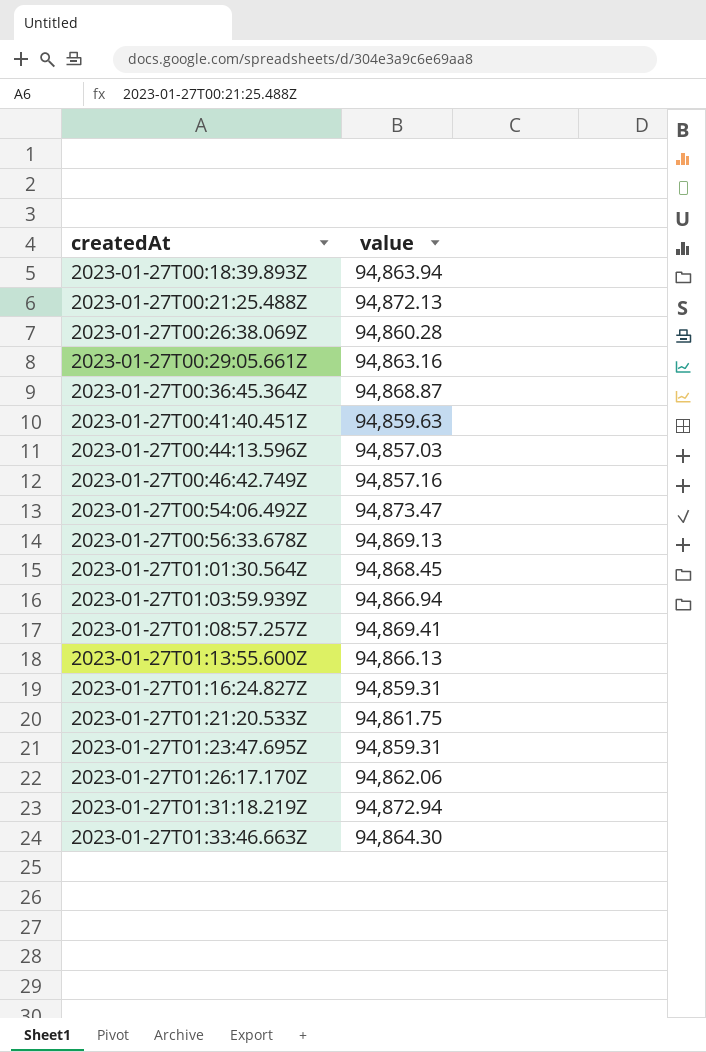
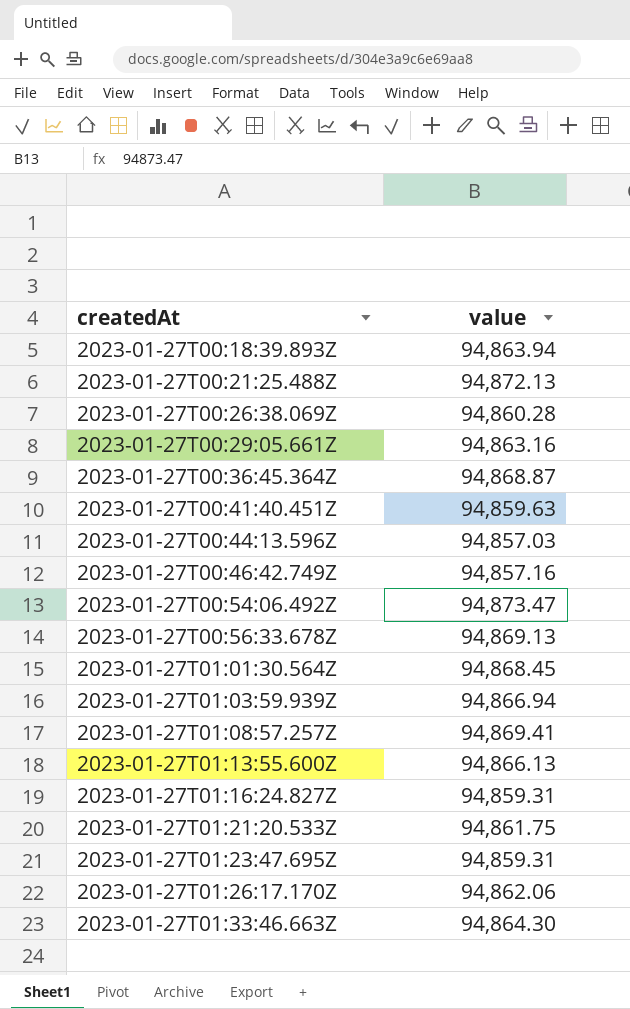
row 2023-01-27T01:31:18.219Z: 94,872.94 -> none

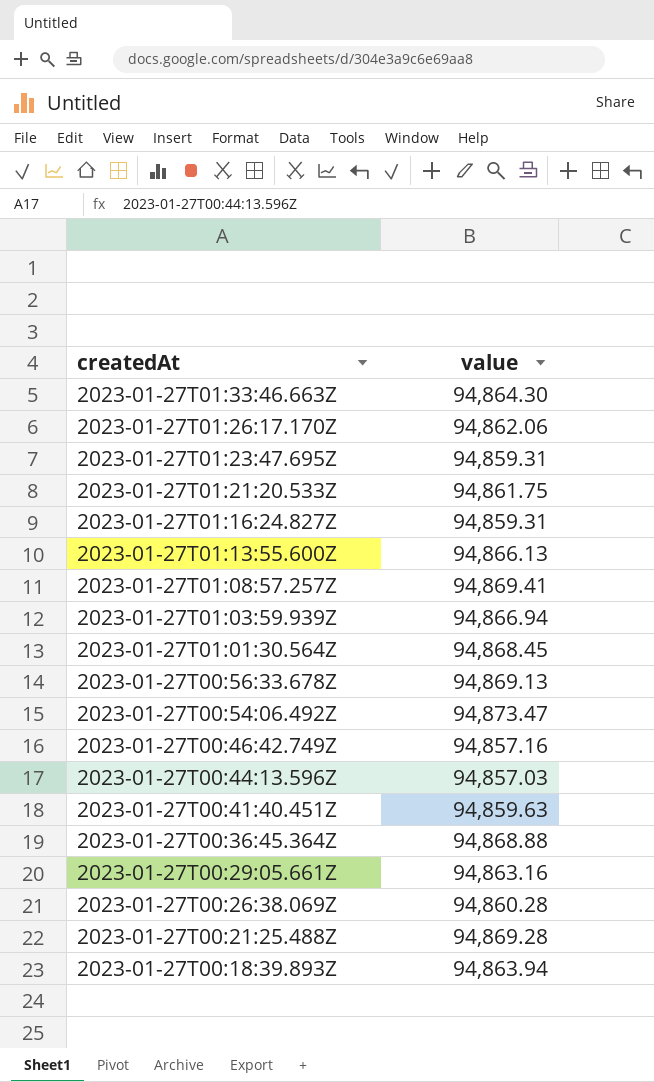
row order: createdAt ascending -> createdAt descending
2023-01-27T00:36:45.364Z | value: 94,868.87 -> 94,868.88
2023-01-27T00:21:25.488Z | value: 94,872.13 -> 94,869.28

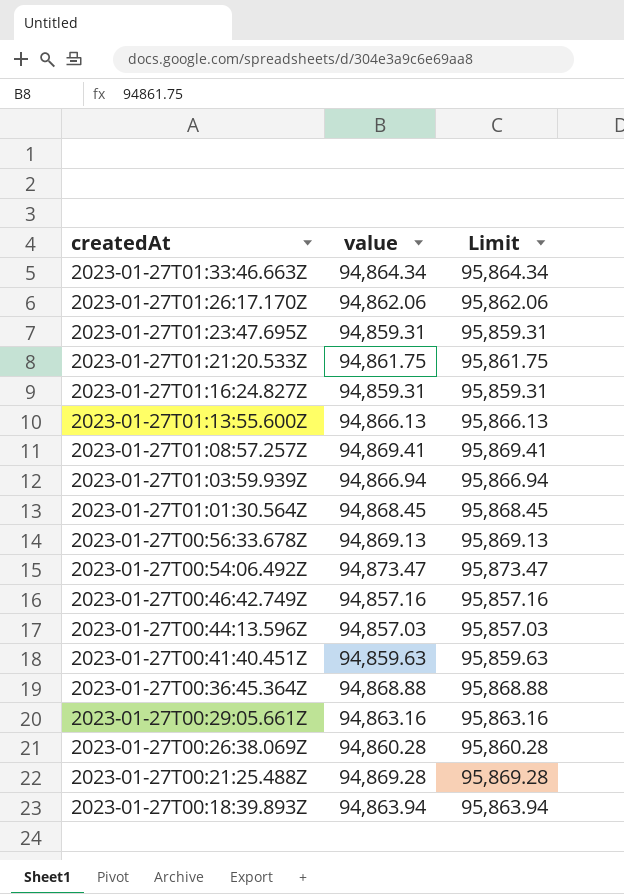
column Limit | formula: none -> [value] + 1000
2023-01-27T01:33:46.663Z | value: 94,864.30 -> 94,864.34

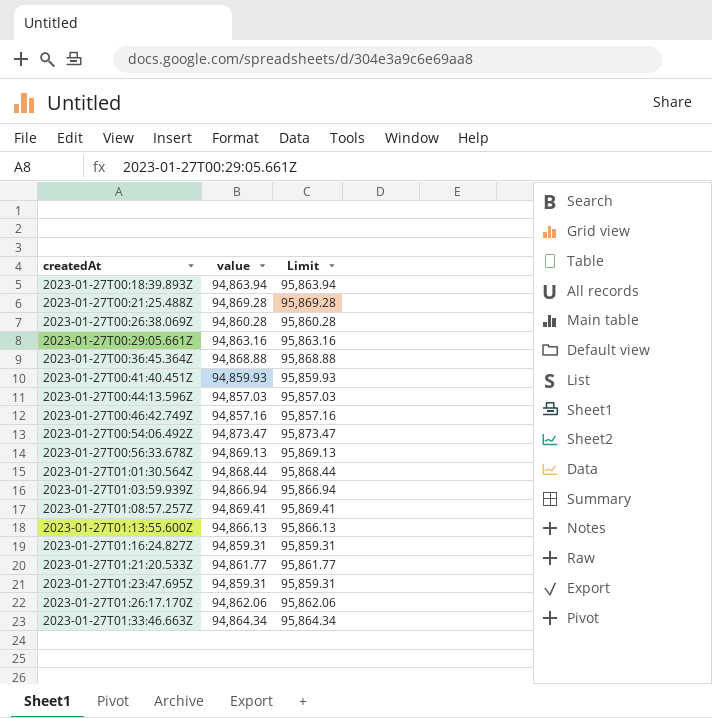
row order: createdAt descending -> createdAt ascending
2023-01-27T00:41:40.451Z | value: 94,859.63 -> 94,859.93
2023-01-27T00:41:40.451Z | Limit: 95,859.63 -> 95,859.93
2023-01-27T01:01:30.564Z | value: 94,868.45 -> 94,868.44
2023-01-27T01:01:30.564Z | Limit: 95,868.45 -> 95,868.44
2023-01-27T01:21:20.533Z | value: 94,861.75 -> 94,861.77
2023-01-27T01:21:20.533Z | Limit: 95,861.75 -> 95,861.77

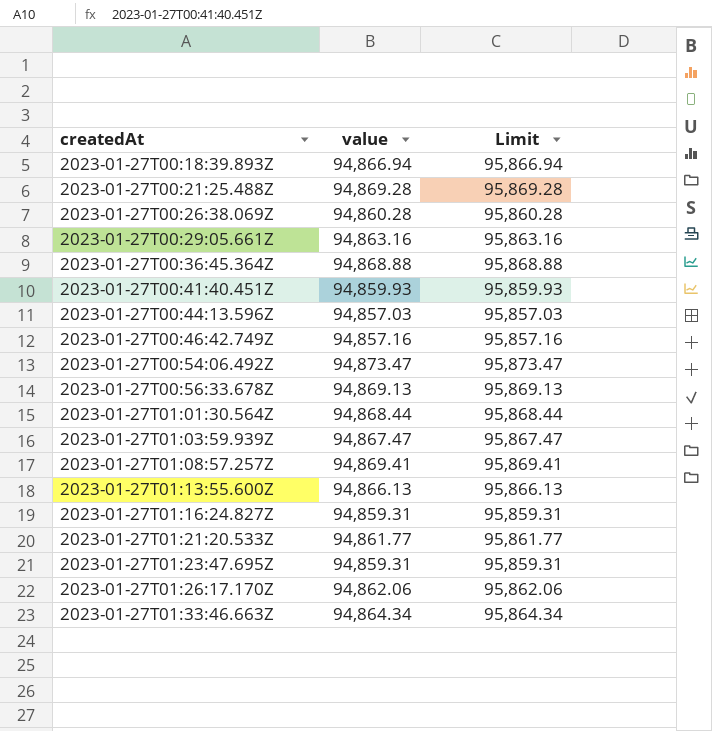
2023-01-27T00:18:39.893Z | value: 94,863.94 -> 94,866.94
2023-01-27T00:18:39.893Z | Limit: 95,863.94 -> 95,866.94
2023-01-27T01:03:59.939Z | value: 94,866.94 -> 94,867.47
2023-01-27T01:03:59.939Z | Limit: 95,866.94 -> 95,867.47

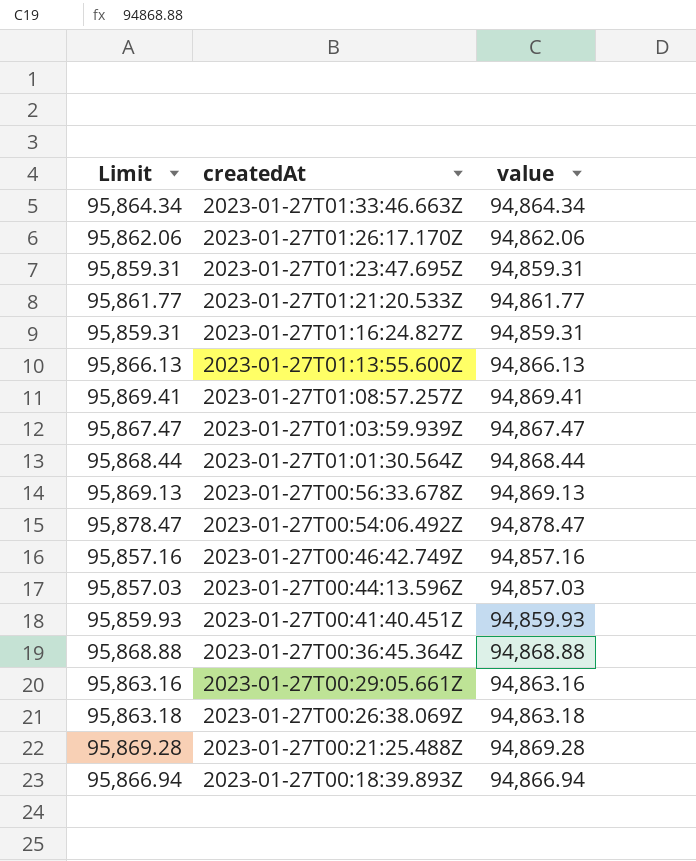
row order: createdAt ascending -> createdAt descending
column Limit | position: 3 -> 1
2023-01-27T00:54:06.492Z | Limit: 95,873.47 -> 95,878.47
2023-01-27T00:54:06.492Z | value: 94,873.47 -> 94,878.47
2023-01-27T00:26:38.069Z | Limit: 95,860.28 -> 95,863.18
2023-01-27T00:26:38.069Z | value: 94,860.28 -> 94,863.18

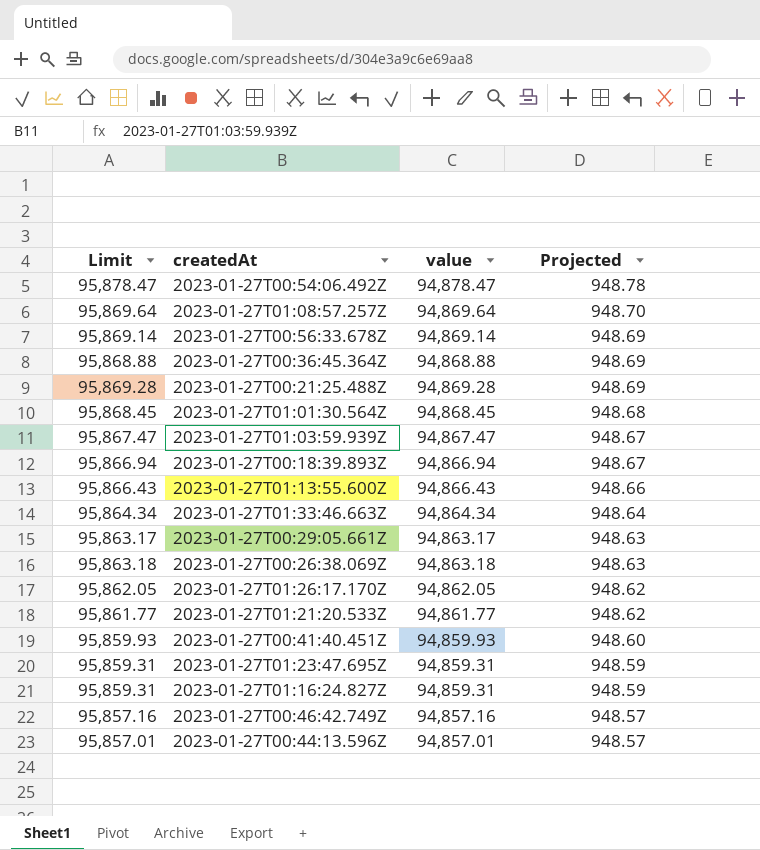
row order: createdAt descending -> Projected descending
column Projected | formula: none -> [value] * 0.01
2023-01-27T01:08:57.257Z | Limit: 95,869.41 -> 95,869.64
2023-01-27T01:08:57.257Z | value: 94,869.41 -> 94,869.64
2023-01-27T00:56:33.678Z | Limit: 95,869.13 -> 95,869.14
2023-01-27T00:56:33.678Z | value: 94,869.13 -> 94,869.14
2023-01-27T01:01:30.564Z | Limit: 95,868.44 -> 95,868.45
2023-01-27T01:01:30.564Z | value: 94,868.44 -> 94,868.45
2023-01-27T01:13:55.600Z | Limit: 95,866.13 -> 95,866.43
2023-01-27T01:13:55.600Z | value: 94,866.13 -> 94,866.43
2023-01-27T00:29:05.661Z | Limit: 95,863.16 -> 95,863.17
2023-01-27T00:29:05.661Z | value: 94,863.16 -> 94,863.17
2023-01-27T01:26:17.170Z | Limit: 95,862.06 -> 95,862.05
2023-01-27T01:26:17.170Z | value: 94,862.06 -> 94,862.05
2023-01-27T00:44:13.596Z | Limit: 95,857.03 -> 95,857.01
2023-01-27T00:44:13.596Z | value: 94,857.03 -> 94,857.01

